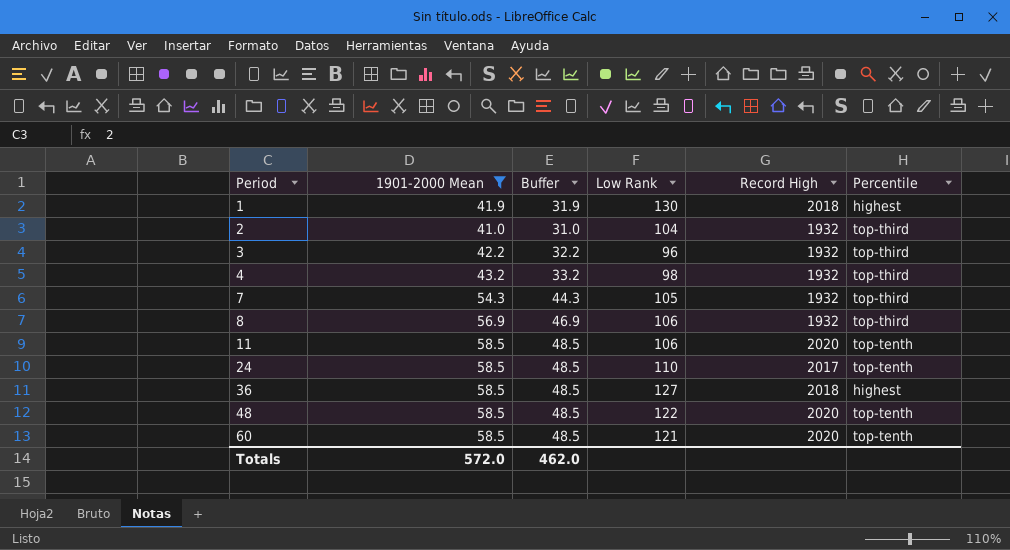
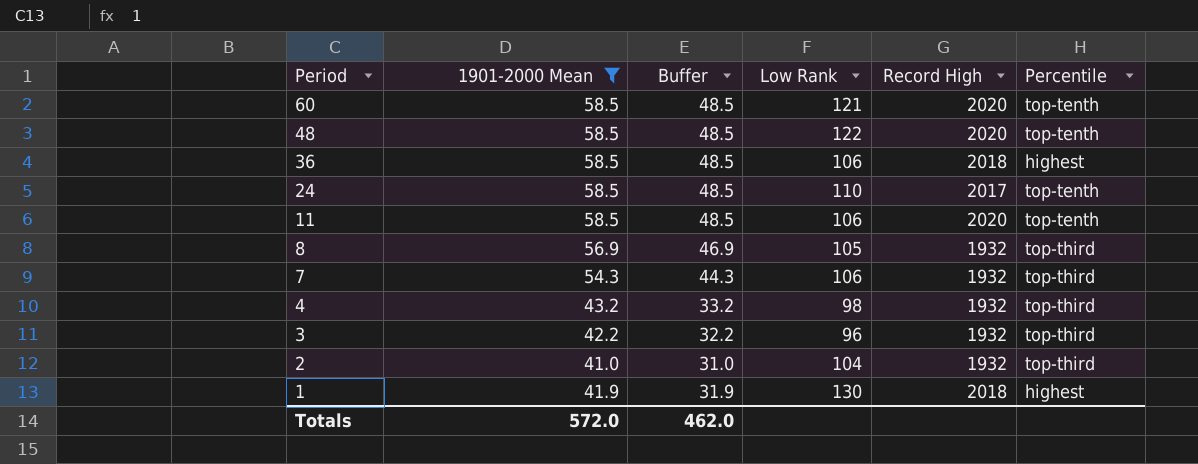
row order: Period ascending -> Period descending
36 | Low Rank: 127 -> 106
8 | Low Rank: 106 -> 105
7 | Low Rank: 105 -> 106

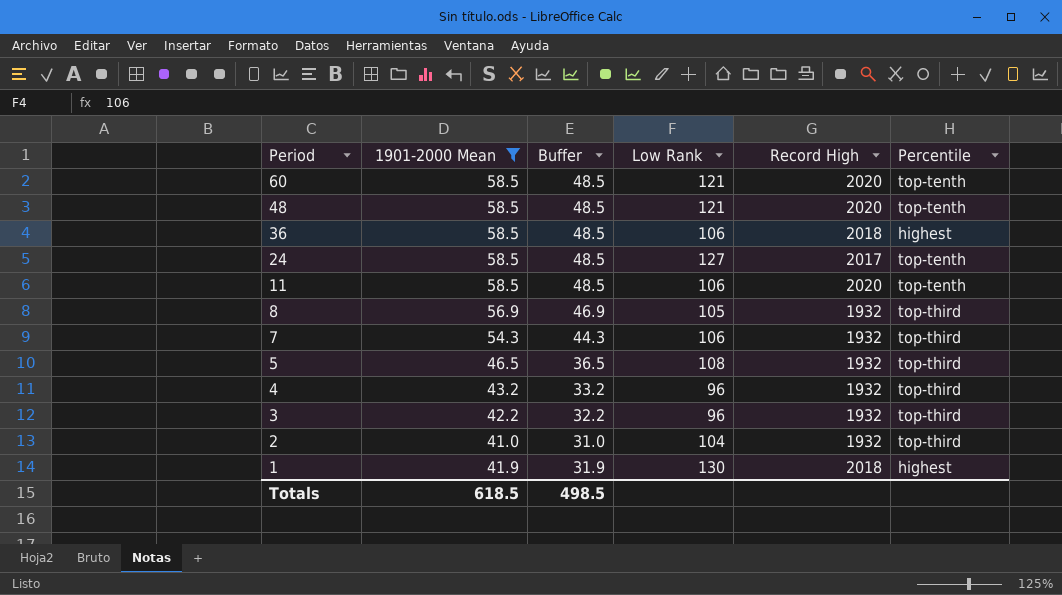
48 | Low Rank: 122 -> 121
24 | Low Rank: 110 -> 127
row 5: none -> 46.5 | 36.5 | 108 | 1932 | top-third
4 | Low Rank: 98 -> 96
Totals | 1901-2000 Mean: 572.0 -> 618.5
Totals | Buffer: 462.0 -> 498.5

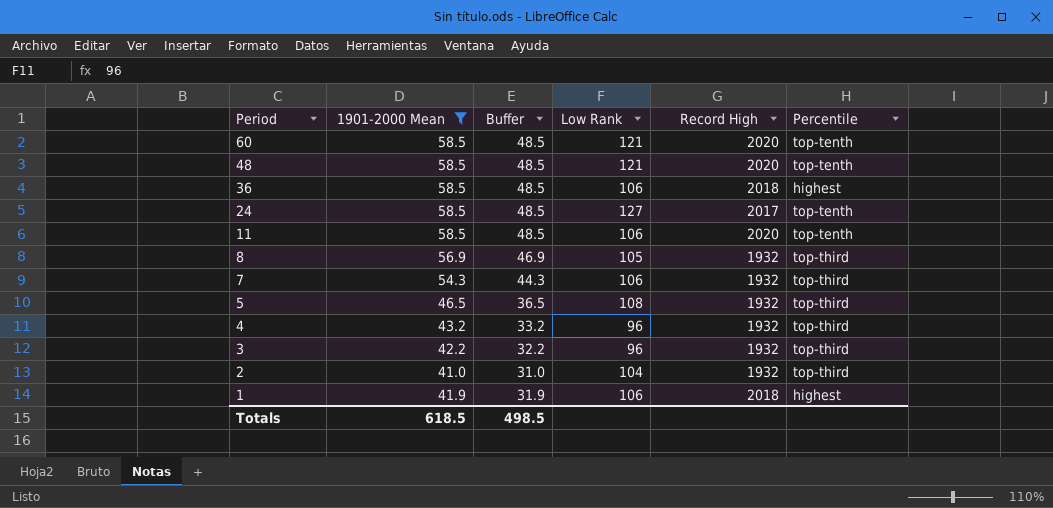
1 | Low Rank: 130 -> 106

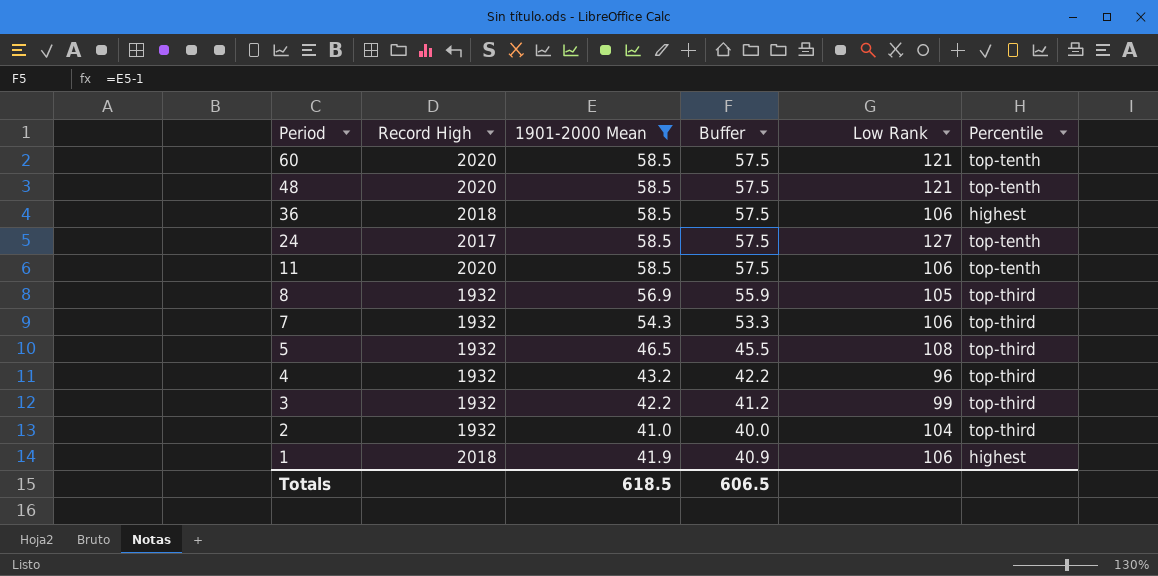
column Record High | position: 5 -> 2
column Buffer | formula: [1901-2000 Mean] - 10 -> [1901-2000 Mean] - 1
3 | Low Rank: 96 -> 99
Totals | Buffer: 498.5 -> 606.5

